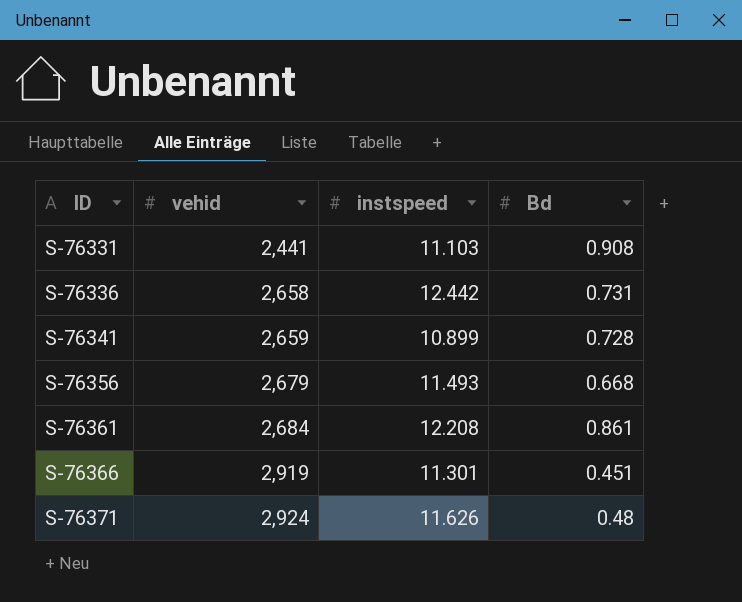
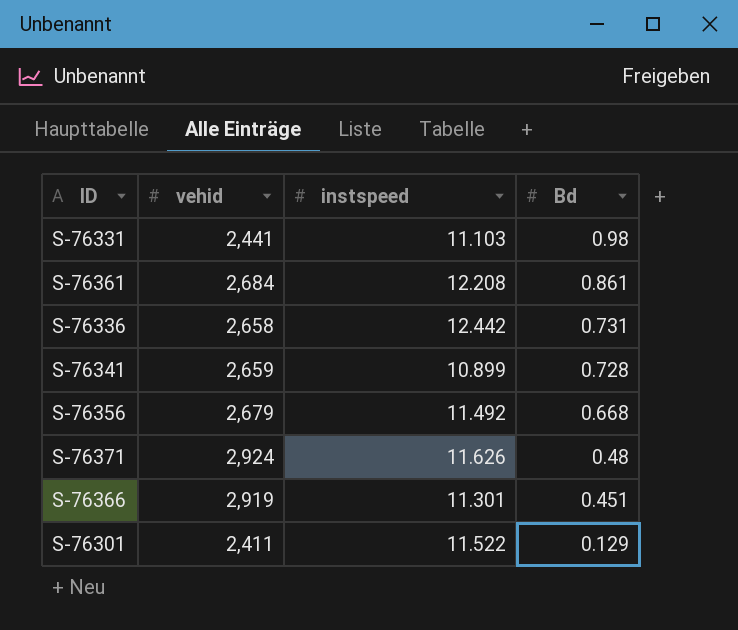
row order: ID ascending -> Bd descending
S-76331 | Bd: 0.908 -> 0.98
S-76356 | instspeed: 11.493 -> 11.492
row S-76301: none -> 2,411 | 11.522 | 0.129

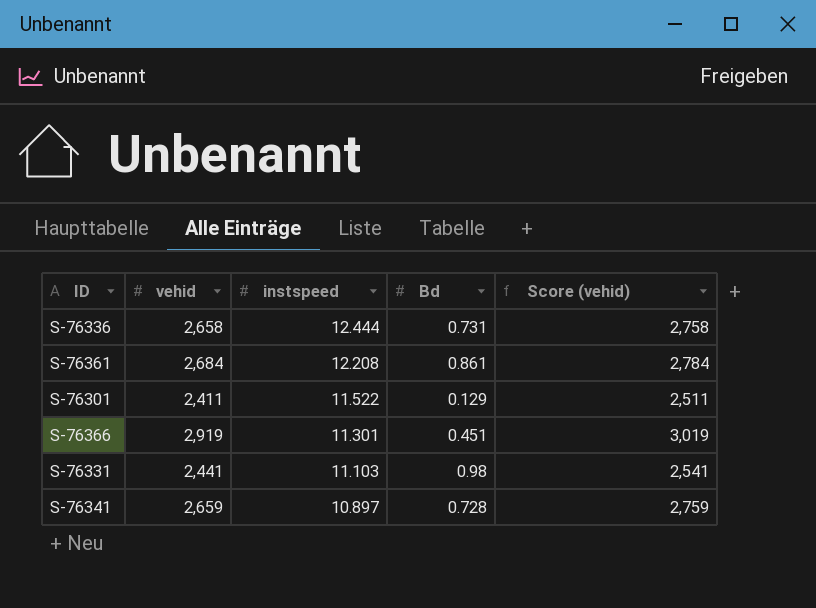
row order: Bd descending -> instspeed descending
column Score (vehid) | formula: none -> [vehid] + 100
row S-76356: 2,679 | 11.492 | 0.668 -> none
row S-76371: 2,924 | 11.626 | 0.48 -> none
S-76336 | instspeed: 12.442 -> 12.444
S-76341 | instspeed: 10.899 -> 10.897

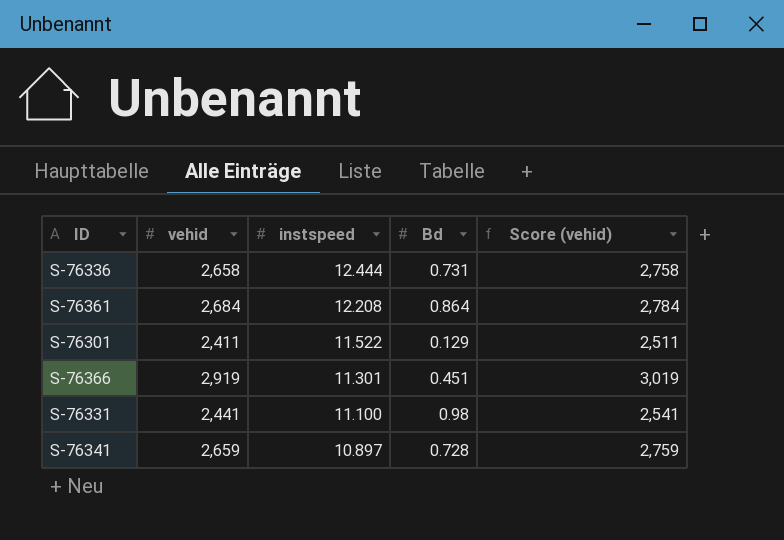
S-76361 | Bd: 0.861 -> 0.864
S-76331 | instspeed: 11.103 -> 11.100

